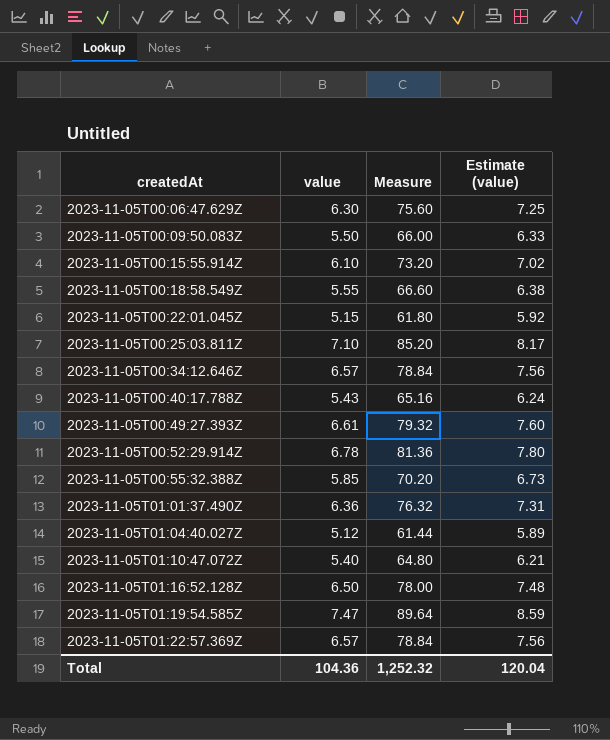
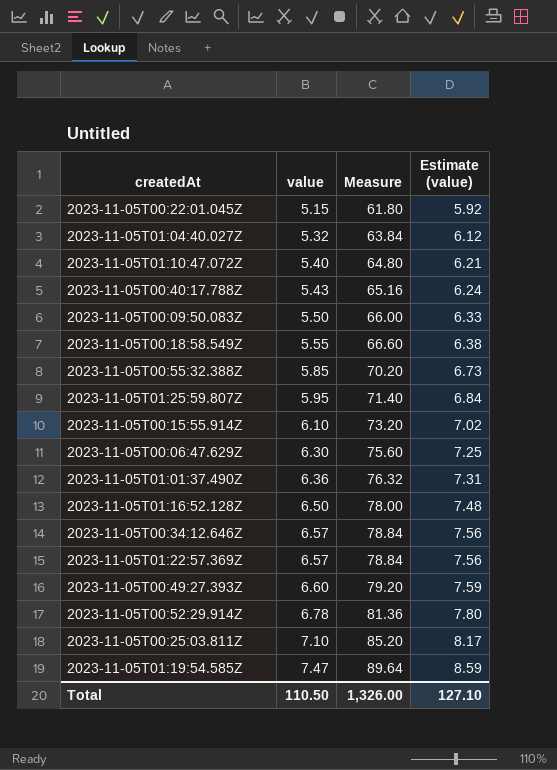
row order: createdAt ascending -> value ascending
2023-11-05T01:04:40.027Z | value: 5.12 -> 5.32
2023-11-05T01:04:40.027Z | Measure: 61.44 -> 63.84
2023-11-05T01:04:40.027Z | Estimate (value): 5.89 -> 6.12
row 2023-11-05T01:25:59.807Z: none -> 5.95 | 71.40 | 6.84
2023-11-05T00:49:27.393Z | value: 6.61 -> 6.60
2023-11-05T00:49:27.393Z | Measure: 79.32 -> 79.20
2023-11-05T00:49:27.393Z | Estimate (value): 7.60 -> 7.59
Total | value: 104.36 -> 110.50
Total | Measure: 1,252.32 -> 1,326.00
Total | Estimate (value): 120.04 -> 127.10

